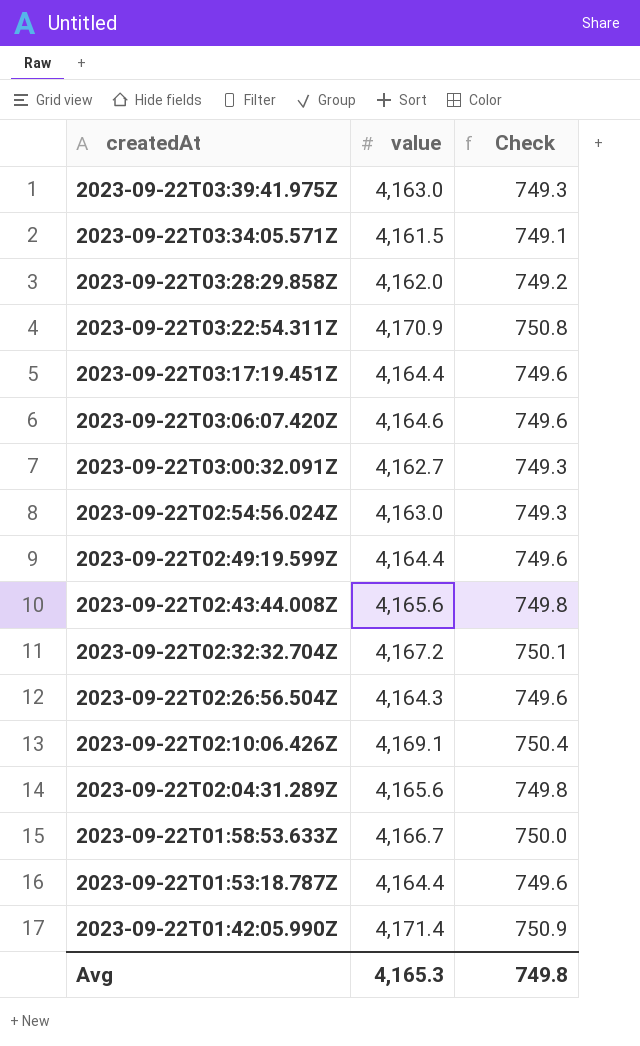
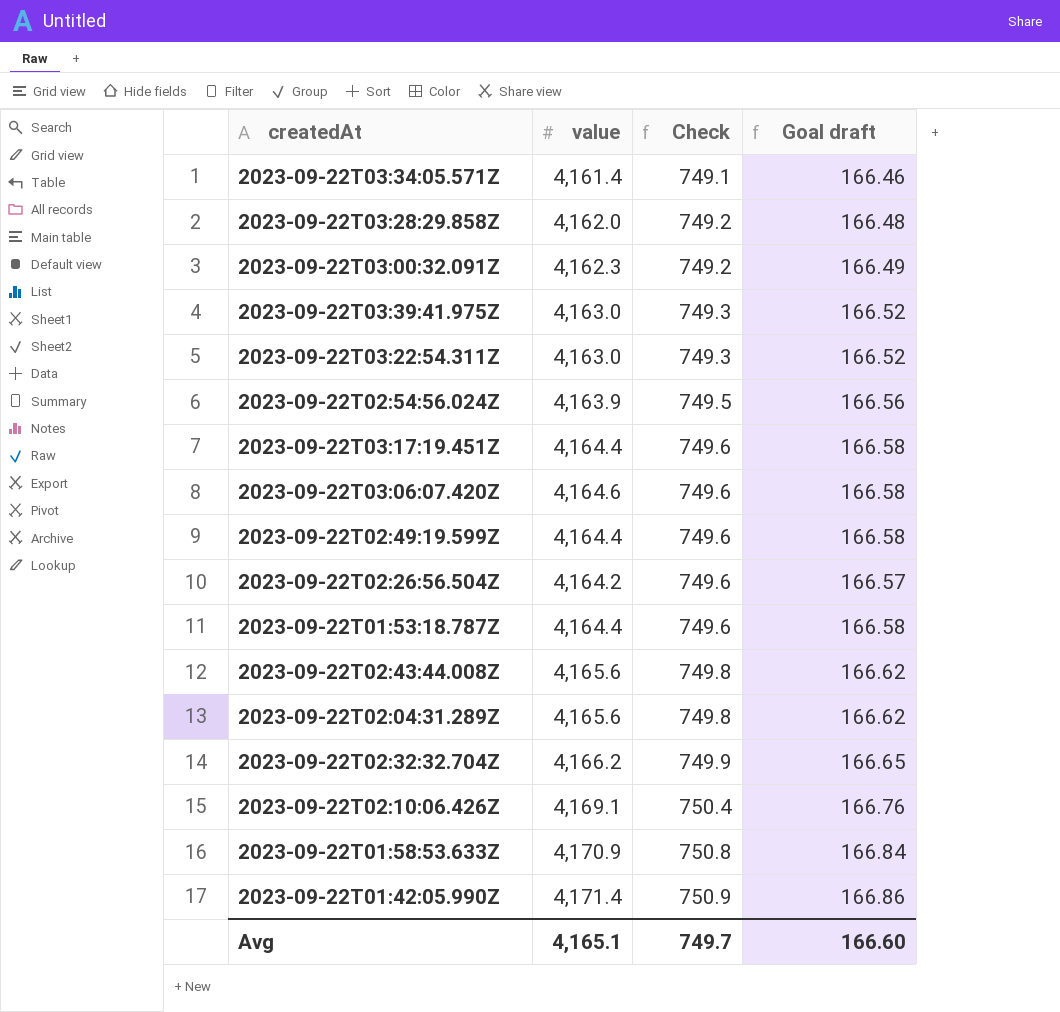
row order: createdAt descending -> Check ascending
column Goal draft | formula: none -> [value] * 0.04
2023-09-22T03:34:05.571Z | value: 4,161.5 -> 4,161.4
2023-09-22T03:00:32.091Z | value: 4,162.7 -> 4,162.3
2023-09-22T03:00:32.091Z | Check: 749.3 -> 749.2
2023-09-22T03:22:54.311Z | value: 4,170.9 -> 4,163.0
2023-09-22T03:22:54.311Z | Check: 750.8 -> 749.3
2023-09-22T02:54:56.024Z | value: 4,163.0 -> 4,163.9
2023-09-22T02:54:56.024Z | Check: 749.3 -> 749.5
2023-09-22T02:26:56.504Z | value: 4,164.3 -> 4,164.2
2023-09-22T02:32:32.704Z | value: 4,167.2 -> 4,166.2
2023-09-22T02:32:32.704Z | Check: 750.1 -> 749.9
2023-09-22T01:58:53.633Z | value: 4,166.7 -> 4,170.9
2023-09-22T01:58:53.633Z | Check: 750.0 -> 750.8
Avg | value: 4,165.3 -> 4,165.1
Avg | Check: 749.8 -> 749.7

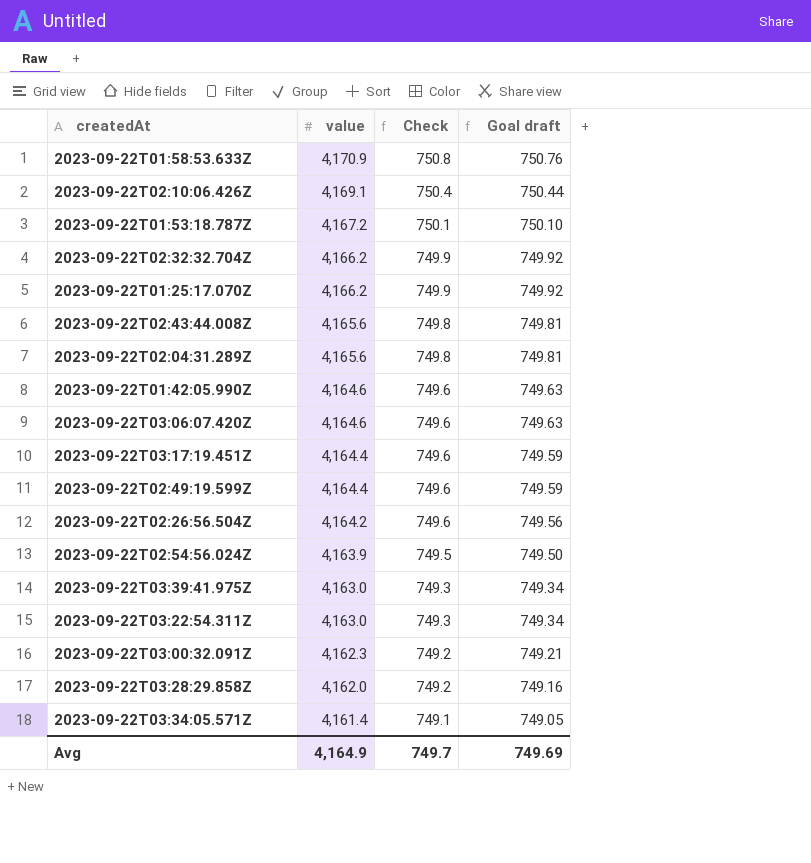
row order: Check ascending -> value descending
column Goal draft | formula: [value] * 0.04 -> [value] * 0.18
2023-09-22T01:53:18.787Z | value: 4,164.4 -> 4,167.2
2023-09-22T01:53:18.787Z | Check: 749.6 -> 750.1
row 2023-09-22T01:25:17.070Z: none -> 4,166.2 | 749.9 | 749.92
2023-09-22T01:42:05.990Z | value: 4,171.4 -> 4,164.6
2023-09-22T01:42:05.990Z | Check: 750.9 -> 749.6
Avg | value: 4,165.1 -> 4,164.9
Avg | Goal draft: 166.60 -> 749.69

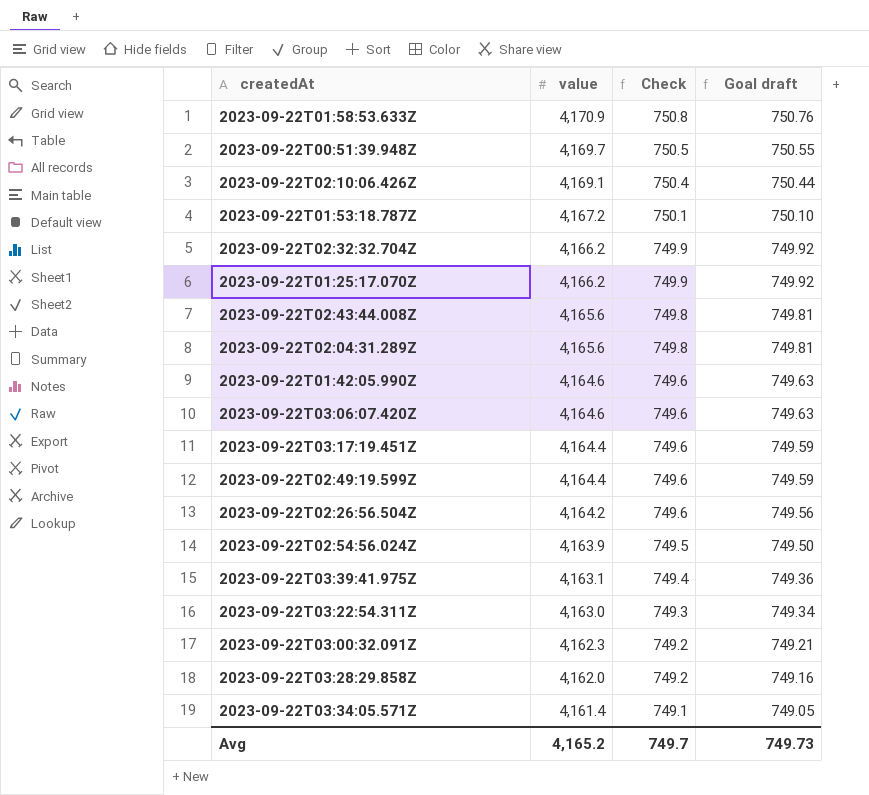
row 2023-09-22T00:51:39.948Z: none -> 4,169.7 | 750.5 | 750.55
2023-09-22T03:39:41.975Z | value: 4,163.0 -> 4,163.1
2023-09-22T03:39:41.975Z | Check: 749.3 -> 749.4
2023-09-22T03:39:41.975Z | Goal draft: 749.34 -> 749.36
Avg | value: 4,164.9 -> 4,165.2
Avg | Goal draft: 749.69 -> 749.73

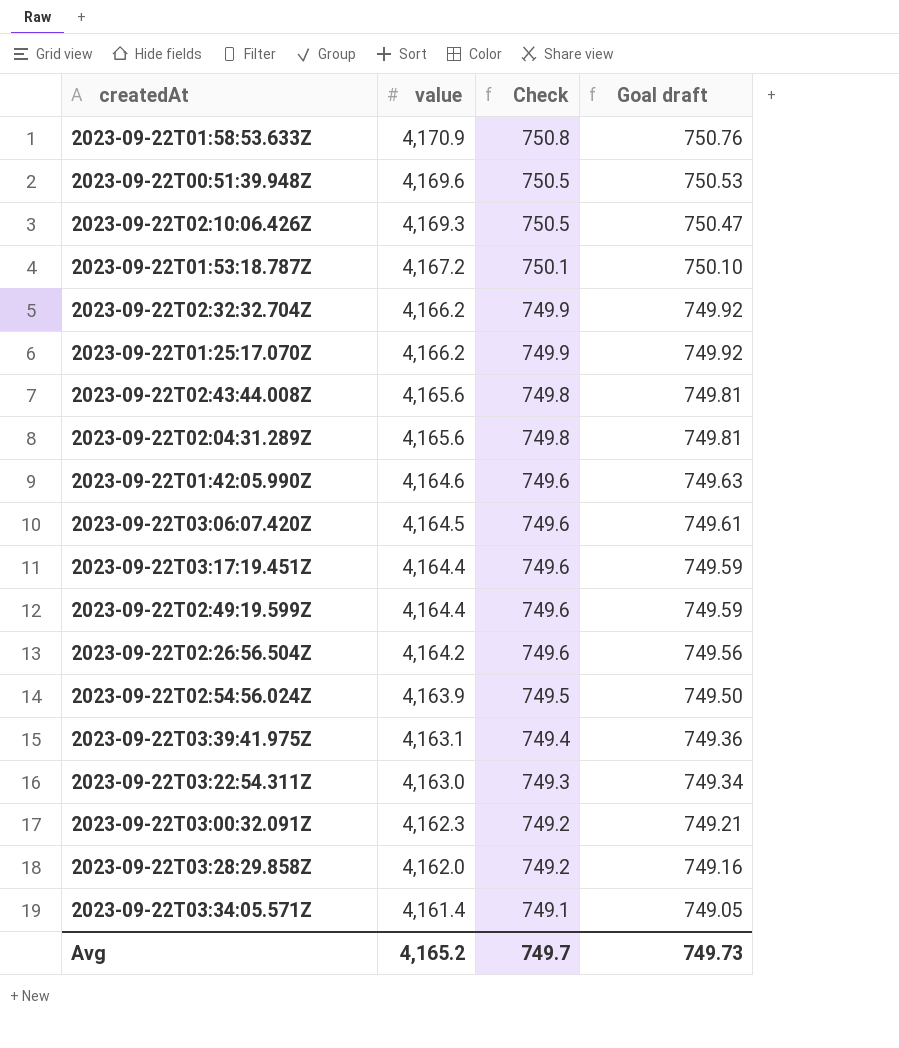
2023-09-22T00:51:39.948Z | value: 4,169.7 -> 4,169.6
2023-09-22T00:51:39.948Z | Goal draft: 750.55 -> 750.53
2023-09-22T02:10:06.426Z | value: 4,169.1 -> 4,169.3
2023-09-22T02:10:06.426Z | Check: 750.4 -> 750.5
2023-09-22T02:10:06.426Z | Goal draft: 750.44 -> 750.47
2023-09-22T03:06:07.420Z | value: 4,164.6 -> 4,164.5
2023-09-22T03:06:07.420Z | Goal draft: 749.63 -> 749.61

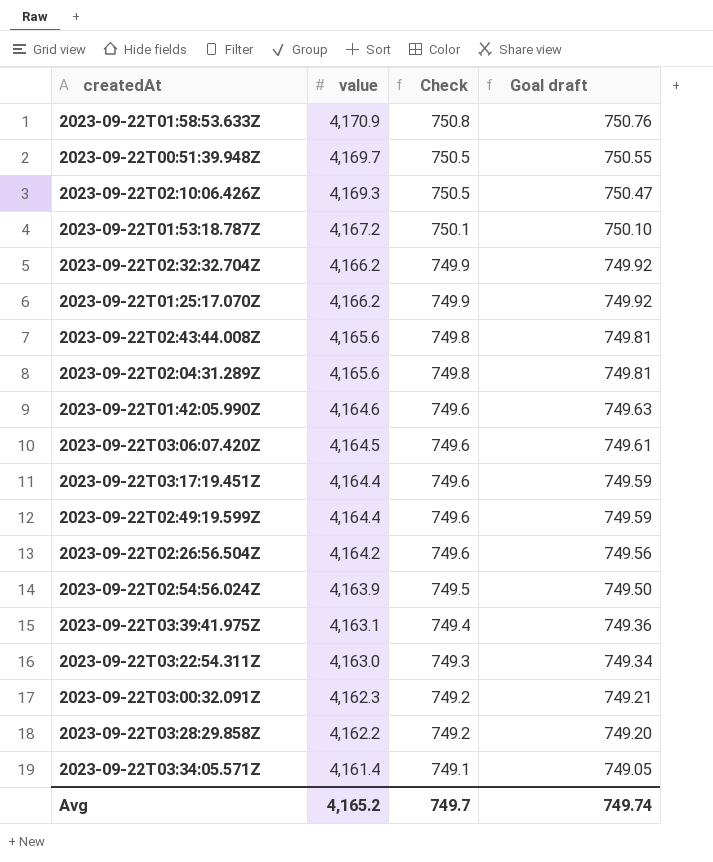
2023-09-22T00:51:39.948Z | value: 4,169.6 -> 4,169.7
2023-09-22T00:51:39.948Z | Goal draft: 750.53 -> 750.55
2023-09-22T03:28:29.858Z | value: 4,162.0 -> 4,162.2
2023-09-22T03:28:29.858Z | Goal draft: 749.16 -> 749.20
Avg | Goal draft: 749.73 -> 749.74

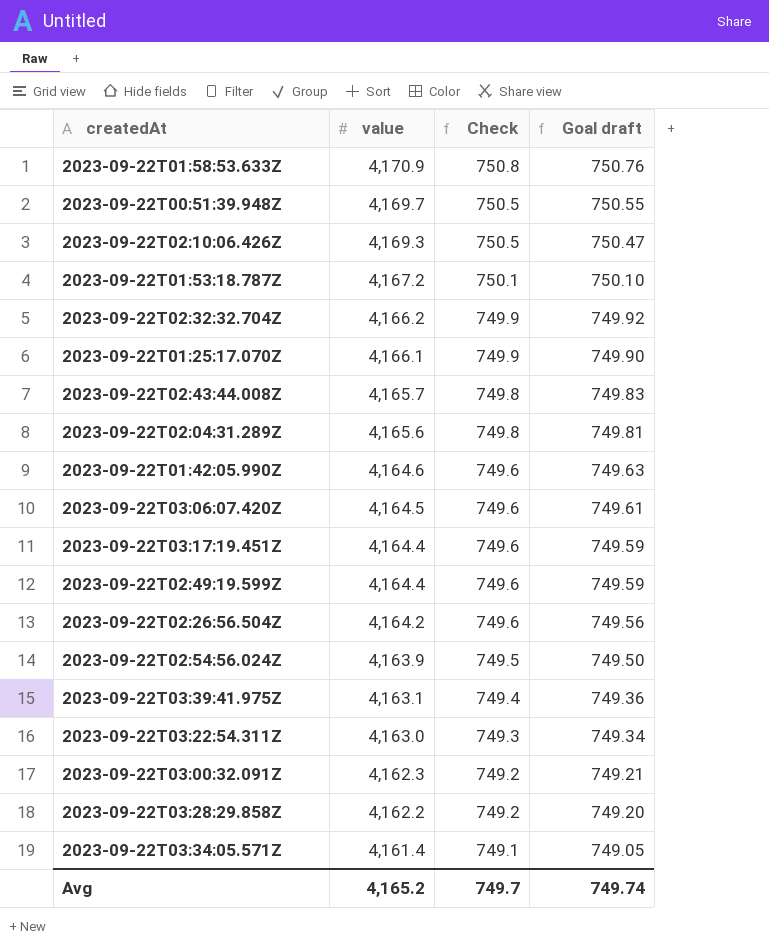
2023-09-22T01:25:17.070Z | value: 4,166.2 -> 4,166.1
2023-09-22T01:25:17.070Z | Goal draft: 749.92 -> 749.90
2023-09-22T02:43:44.008Z | value: 4,165.6 -> 4,165.7
2023-09-22T02:43:44.008Z | Goal draft: 749.81 -> 749.83

